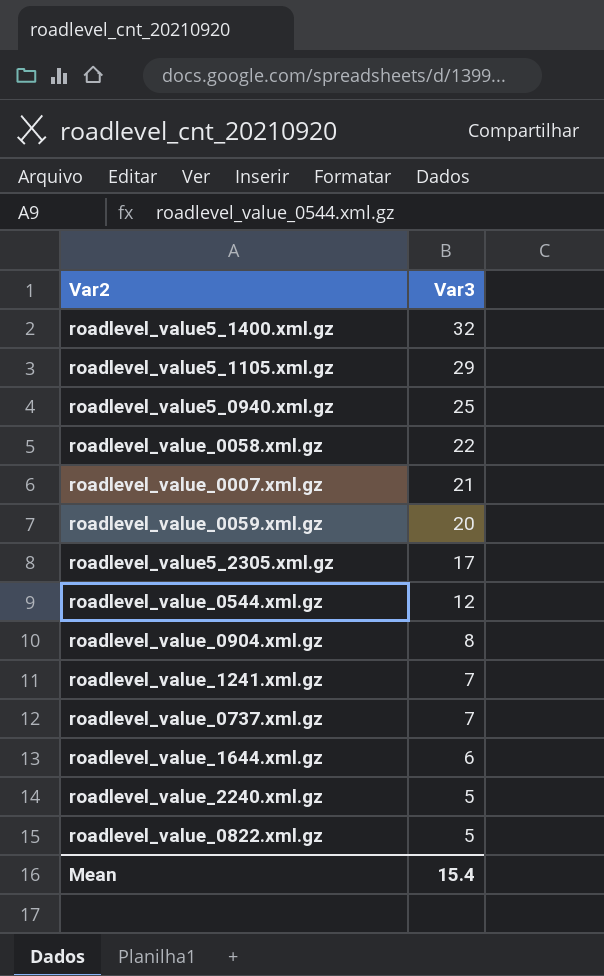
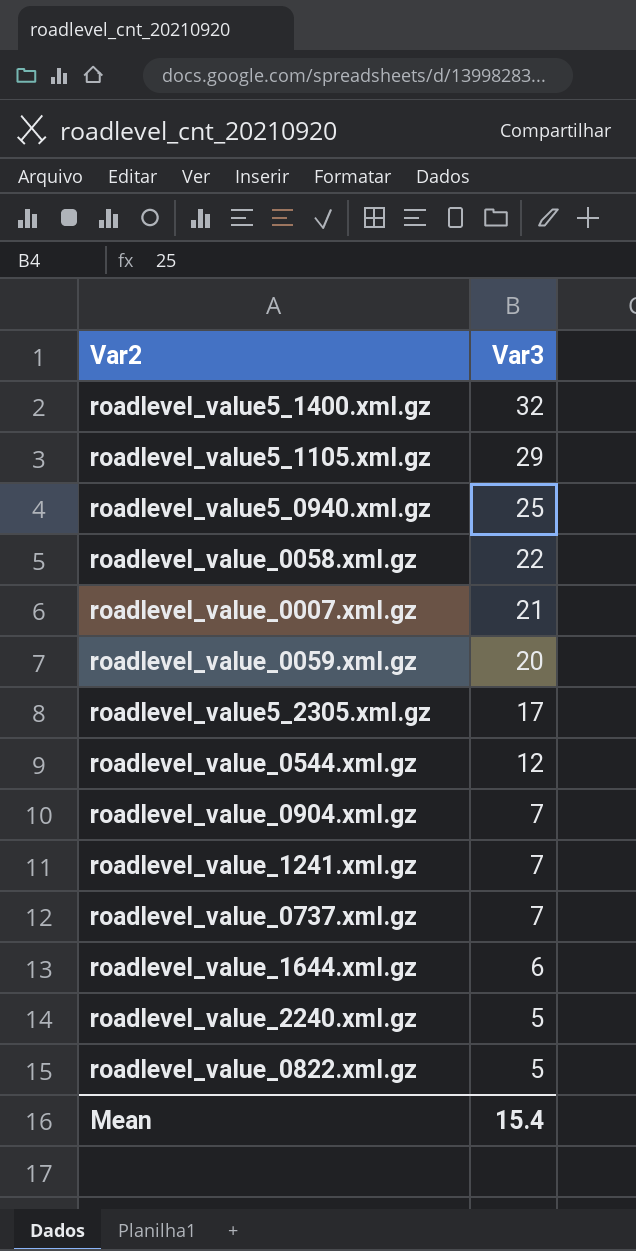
roadlevel_value_0904.xml.gz | Var3: 8 -> 7

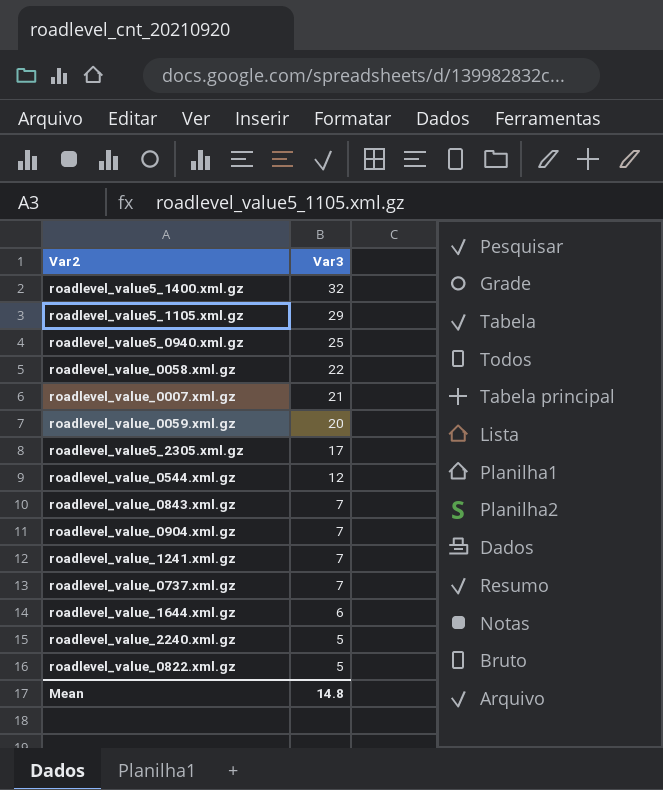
row roadlevel_value_0843.xml.gz: none -> 7
Mean | Var3: 15.4 -> 14.8

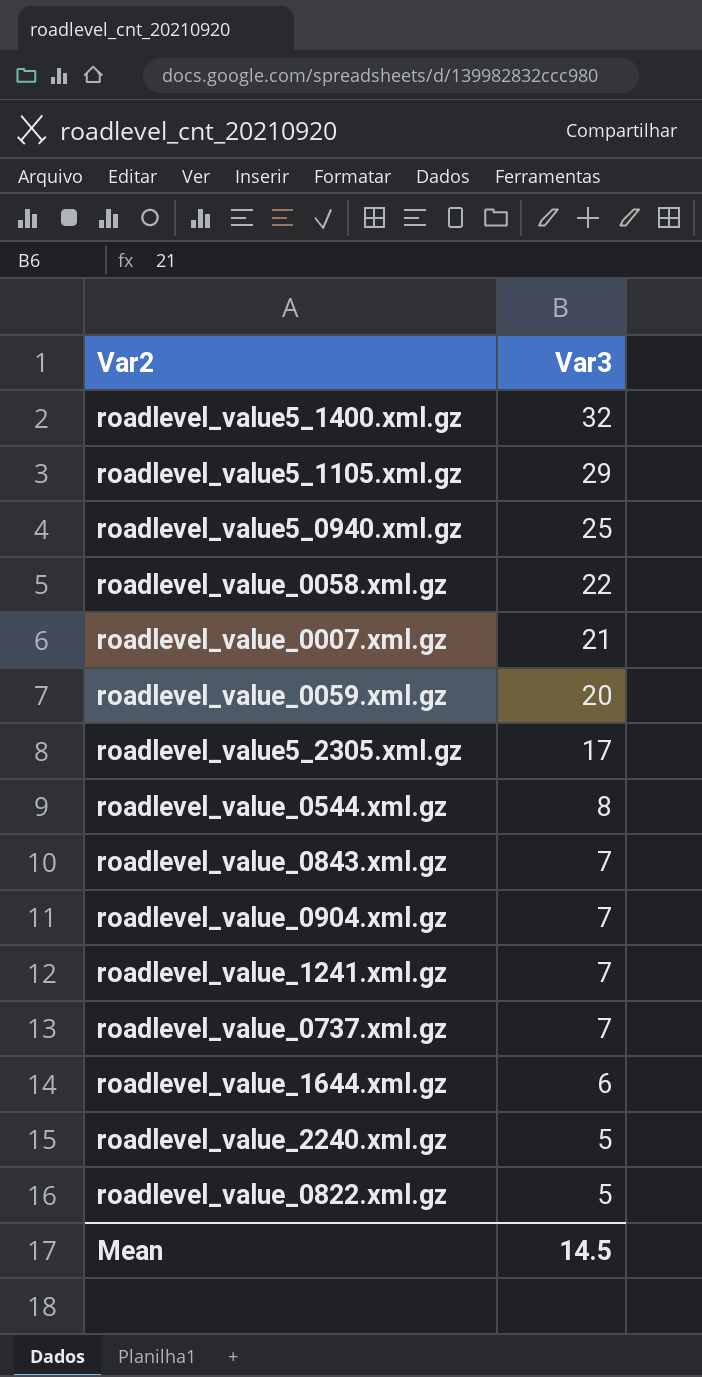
roadlevel_value_0544.xml.gz | Var3: 12 -> 8
Mean | Var3: 14.8 -> 14.5

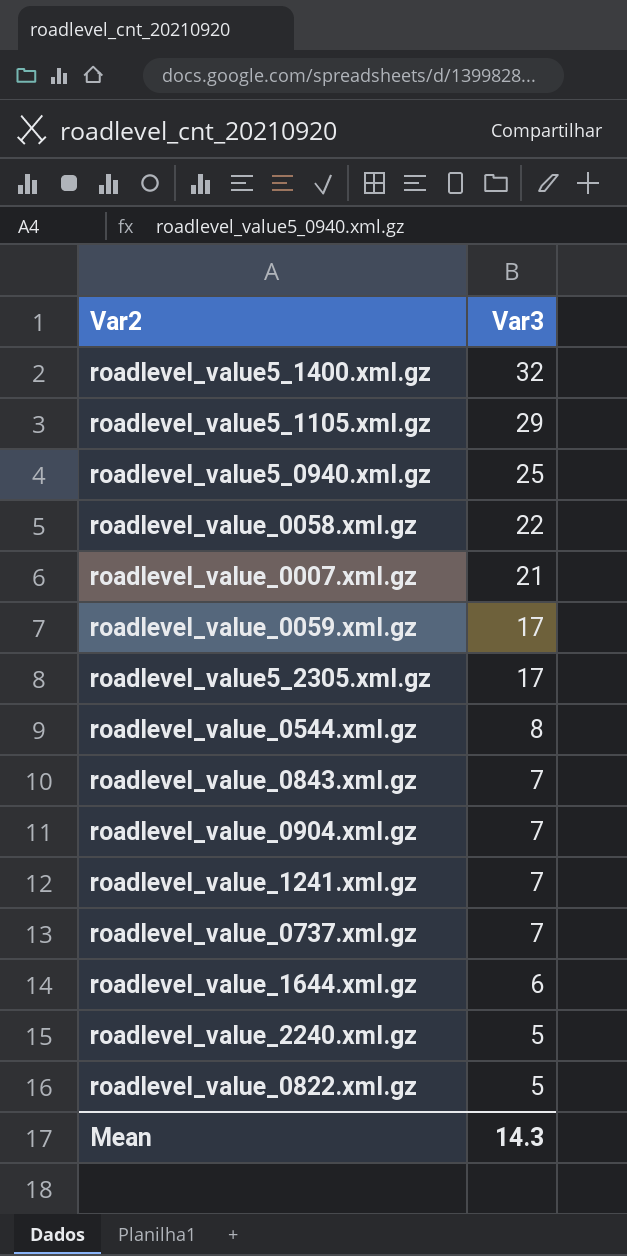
roadlevel_value_0059.xml.gz | Var3: 20 -> 17
Mean | Var3: 14.5 -> 14.3

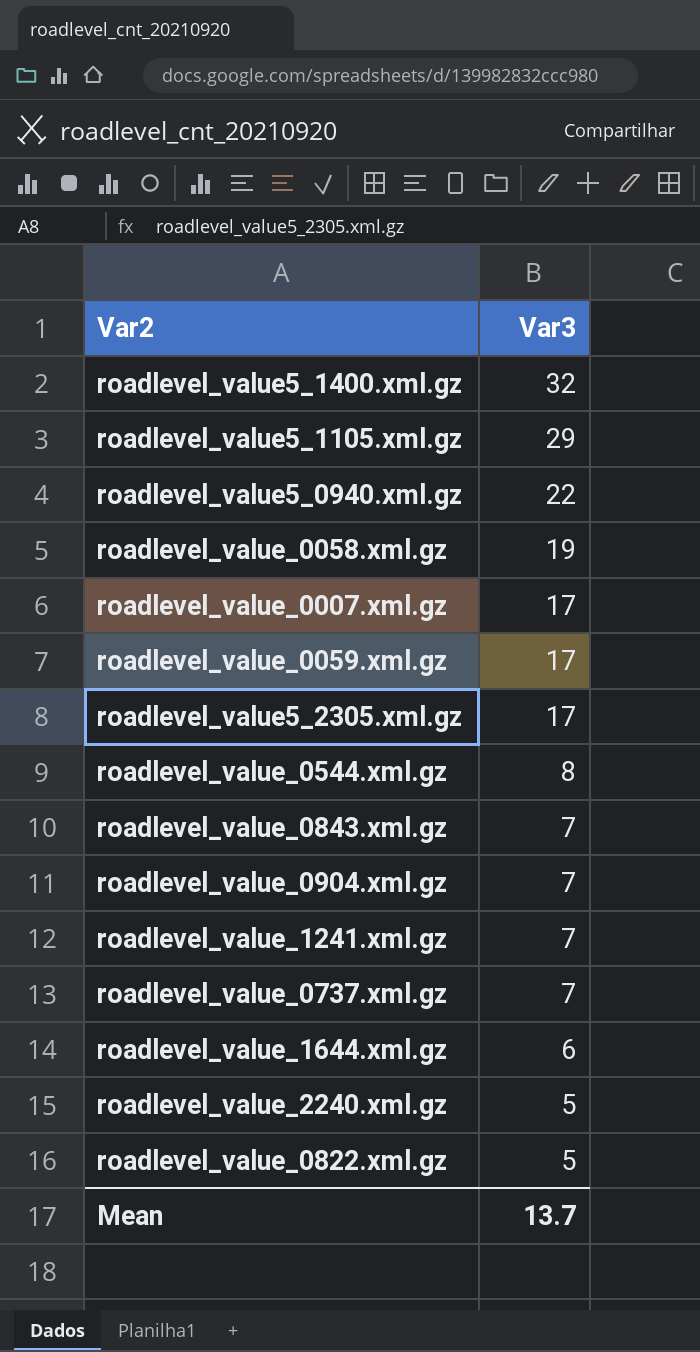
roadlevel_value5_0940.xml.gz | Var3: 25 -> 22
roadlevel_value_0058.xml.gz | Var3: 22 -> 19
roadlevel_value_0007.xml.gz | Var3: 21 -> 17
Mean | Var3: 14.3 -> 13.7

